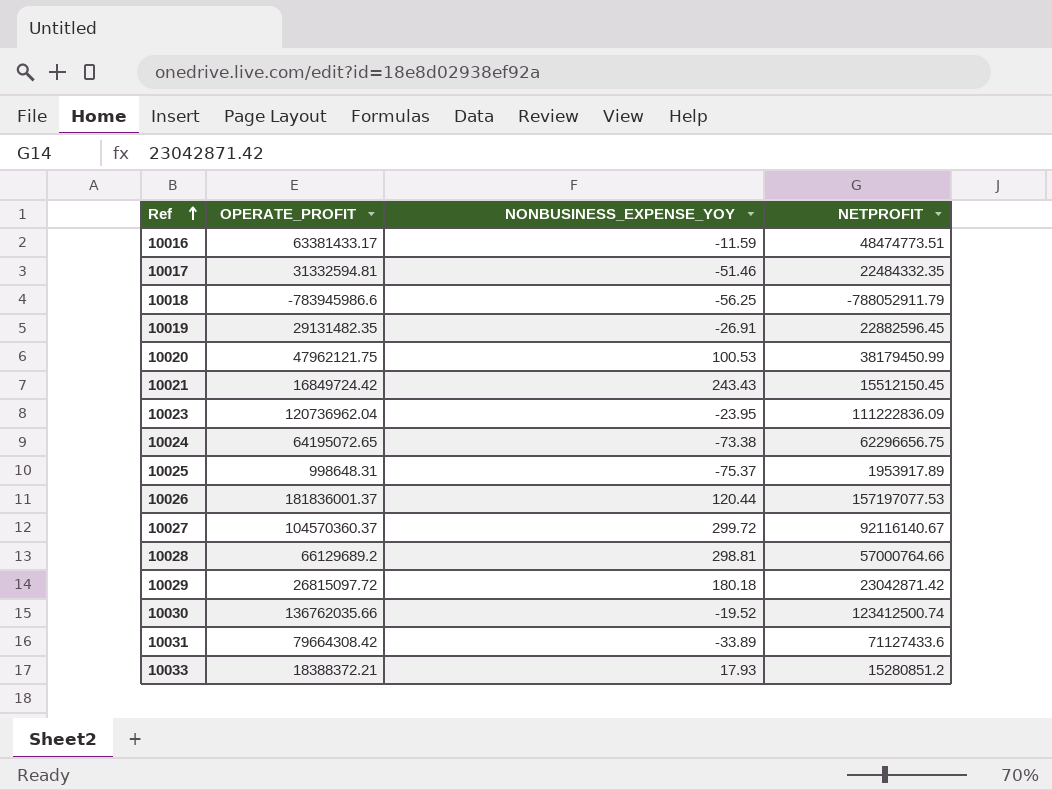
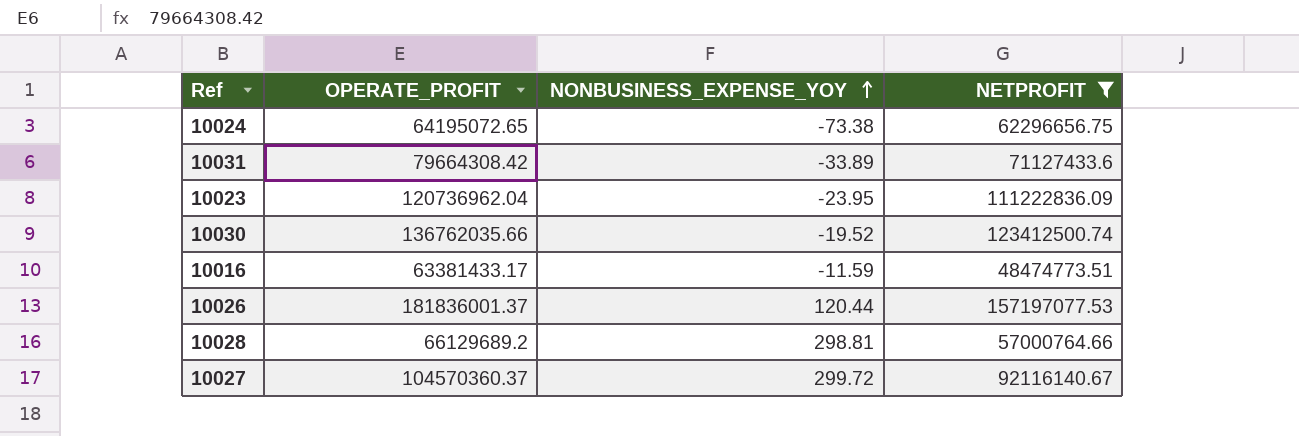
filter: none -> NETPROFIT >= 48474773.51
row order: Ref ascending -> NONBUSINESS_EXPENSE_YOY ascending

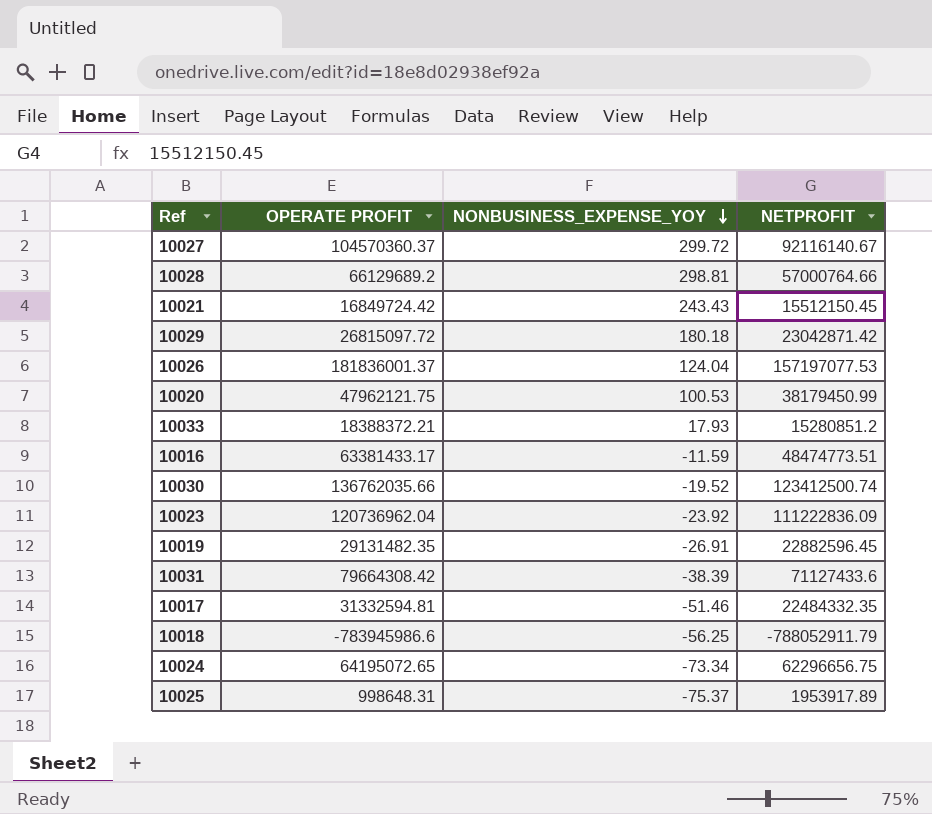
filter: NETPROFIT >= 48474773.51 -> none
row order: NONBUSINESS_EXPENSE_YOY ascending -> NONBUSINESS_EXPENSE_YOY descending
column name: OPERATE_PROFIT -> OPERATE PROFIT
10026 | NONBUSINESS_EXPENSE_YOY: 120.44 -> 124.04
10023 | NONBUSINESS_EXPENSE_YOY: -23.95 -> -23.92
10031 | NONBUSINESS_EXPENSE_YOY: -33.89 -> -38.39
10024 | NONBUSINESS_EXPENSE_YOY: -73.38 -> -73.34

